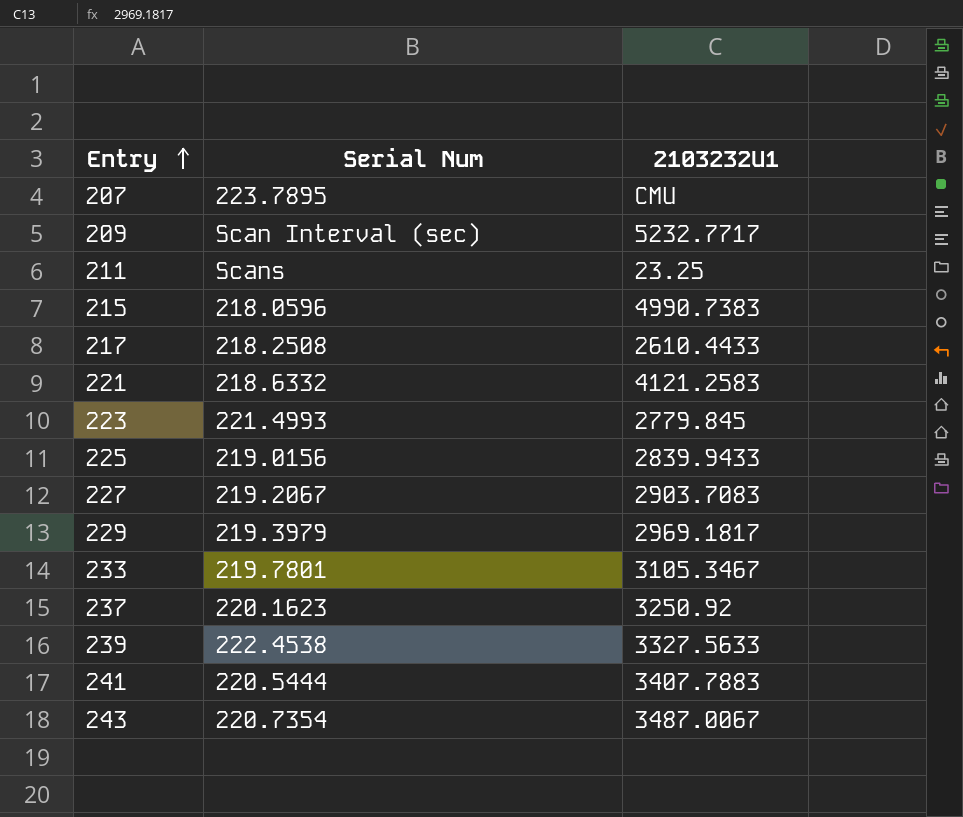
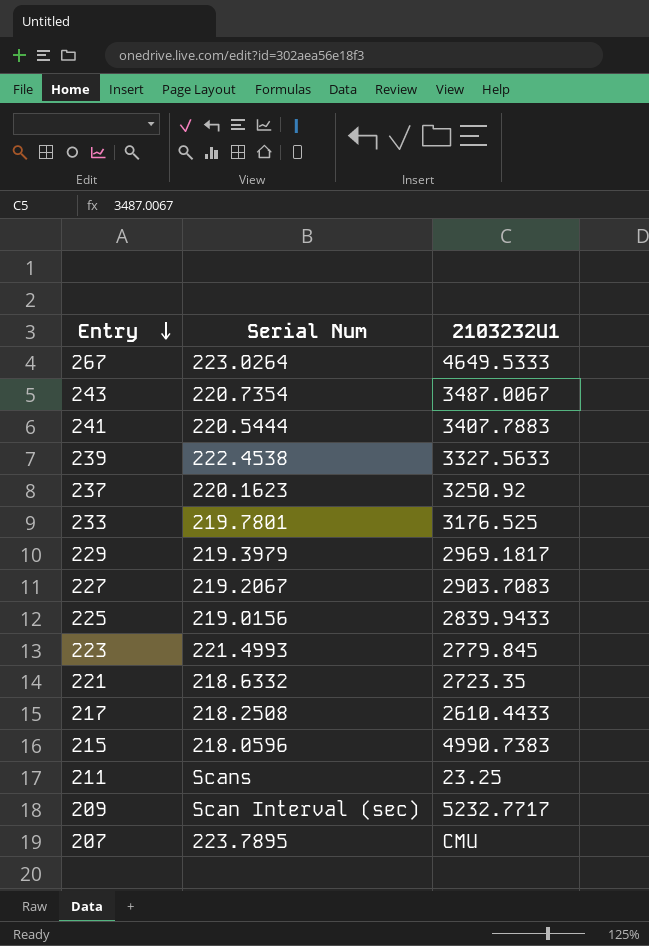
row order: Entry ascending -> Entry descending
row 267: none -> 223.0264 | 4649.5333
233 | 2103232U1: 3105.3467 -> 3176.525
221 | 2103232U1: 4121.2583 -> 2723.35

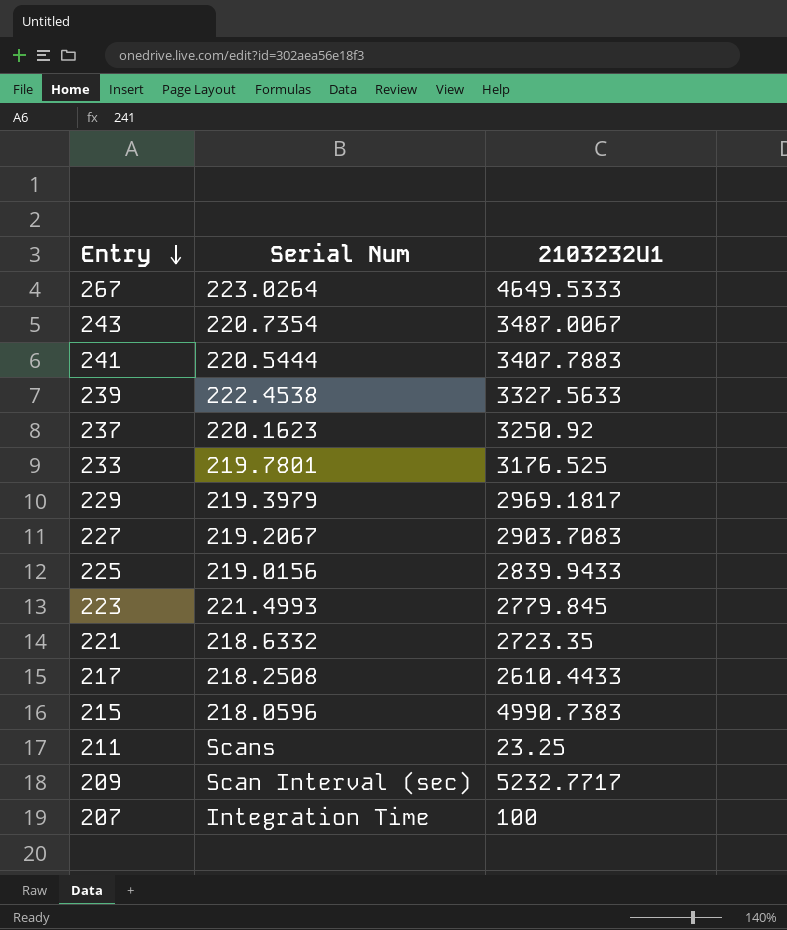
207 | Serial Num: 223.7895 -> Integration Time
207 | 2103232U1: CMU -> 100

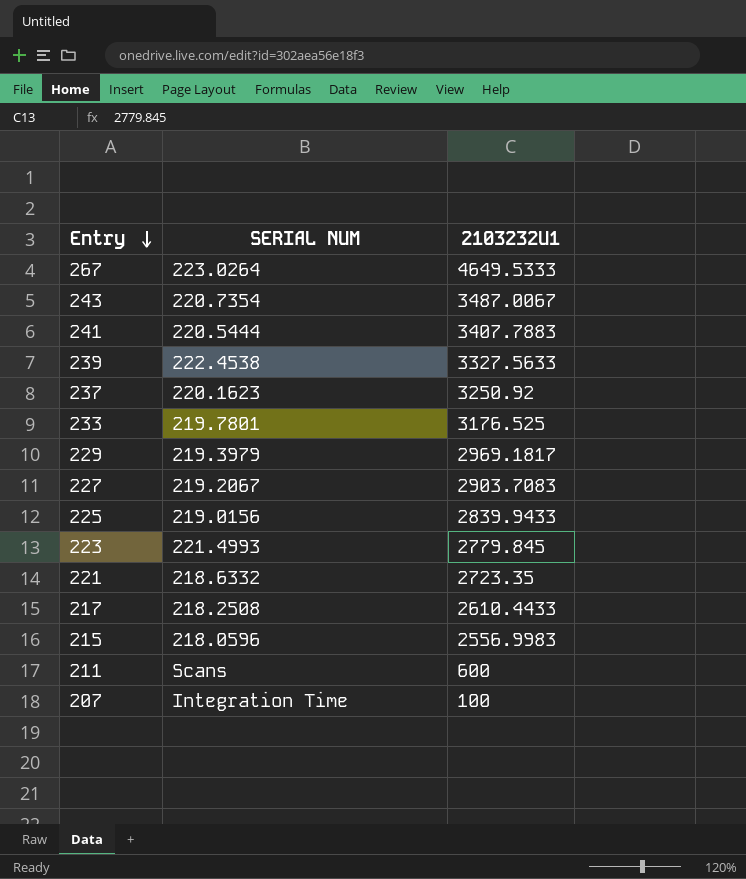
column name: Serial Num -> SERIAL NUM
row 209: Scan Interval (sec) | 5232.7717 -> none
215 | 2103232U1: 4990.7383 -> 2556.9983
211 | 2103232U1: 23.25 -> 600

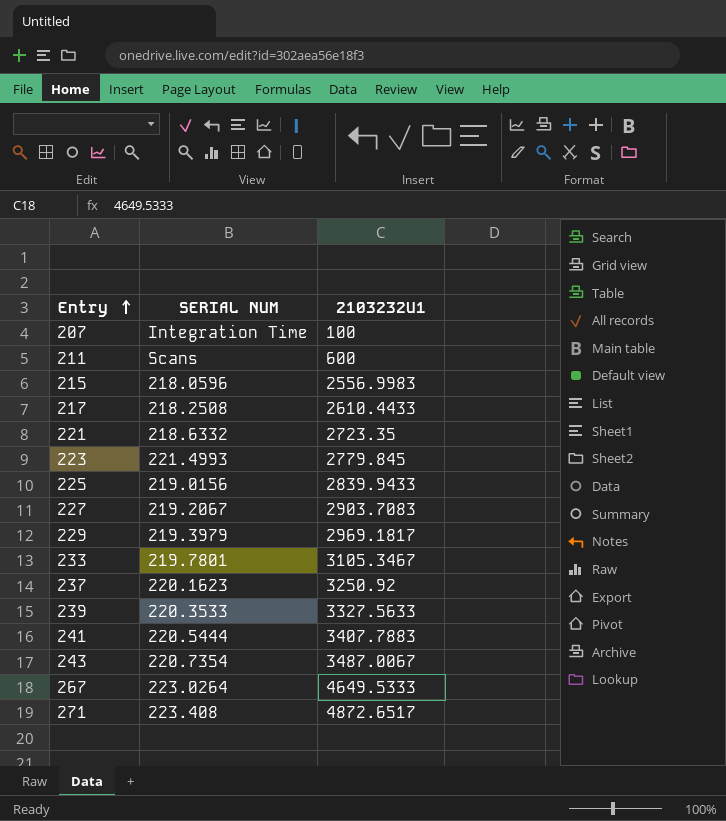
row order: Entry descending -> Entry ascending
233 | 2103232U1: 3176.525 -> 3105.3467
239 | SERIAL NUM: 222.4538 -> 220.3533
row 271: none -> 223.408 | 4872.6517

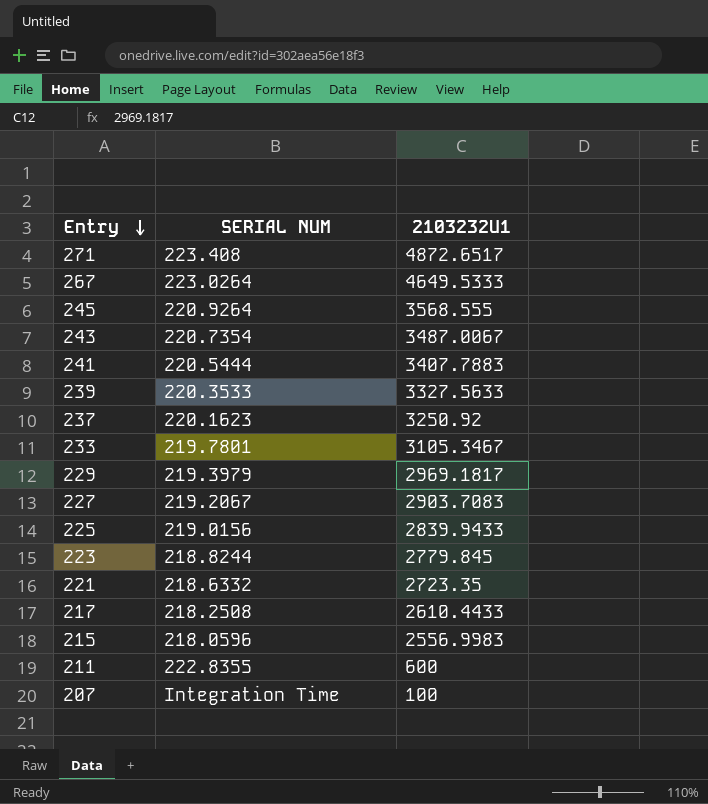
row order: Entry ascending -> Entry descending
row 245: none -> 220.9264 | 3568.555
223 | SERIAL NUM: 221.4993 -> 218.8244
211 | SERIAL NUM: Scans -> 222.8355

